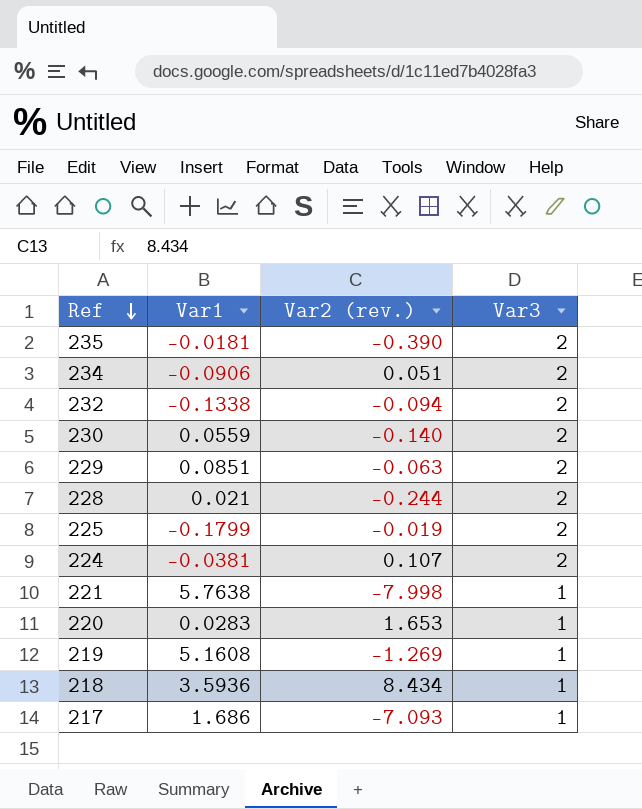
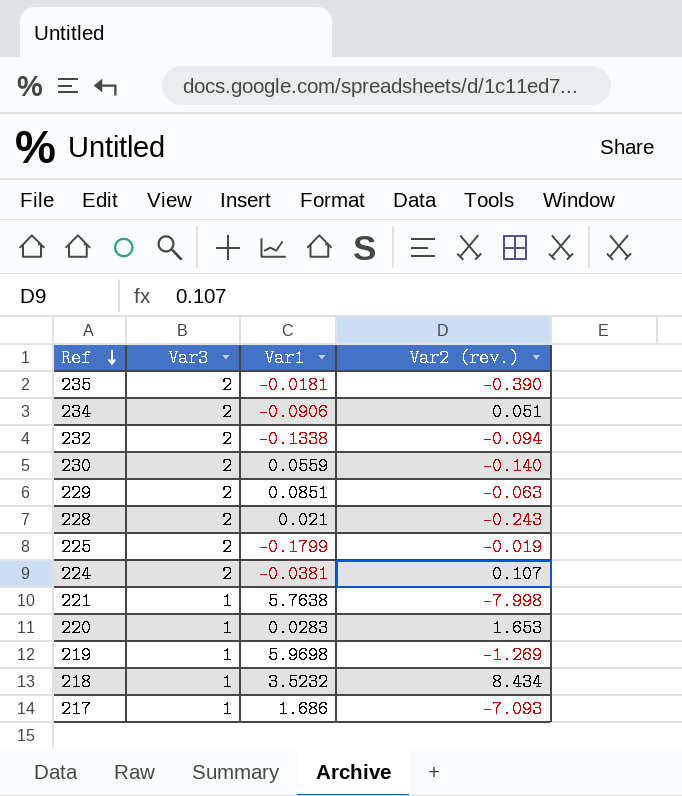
column Var3 | position: 4 -> 2
228 | Var2 (rev.): -0.244 -> -0.243
219 | Var1: 5.1608 -> 5.9698
218 | Var1: 3.5936 -> 3.5232

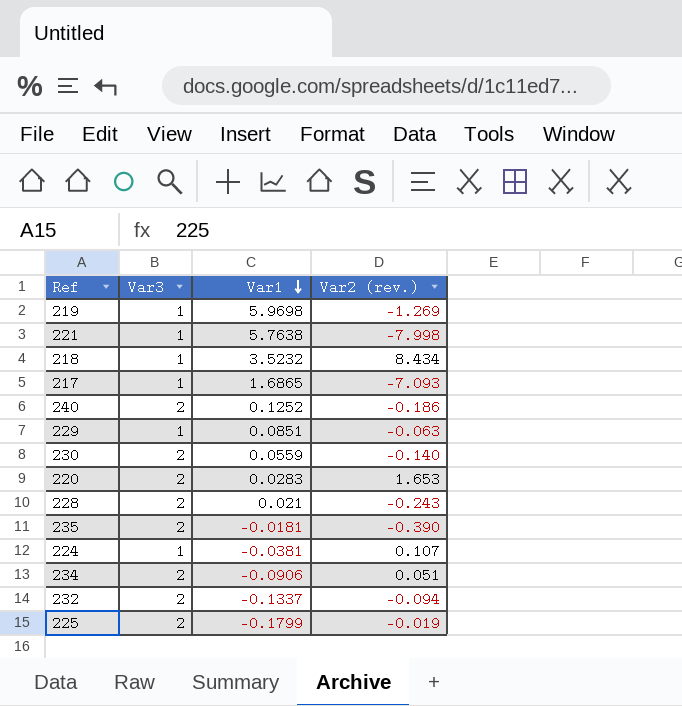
row order: Ref descending -> Var1 descending
217 | Var1: 1.686 -> 1.6865
row 240: none -> 2 | 0.1252 | -0.186
229 | Var3: 2 -> 1
220 | Var3: 1 -> 2
224 | Var3: 2 -> 1
232 | Var1: -0.1338 -> -0.1337

